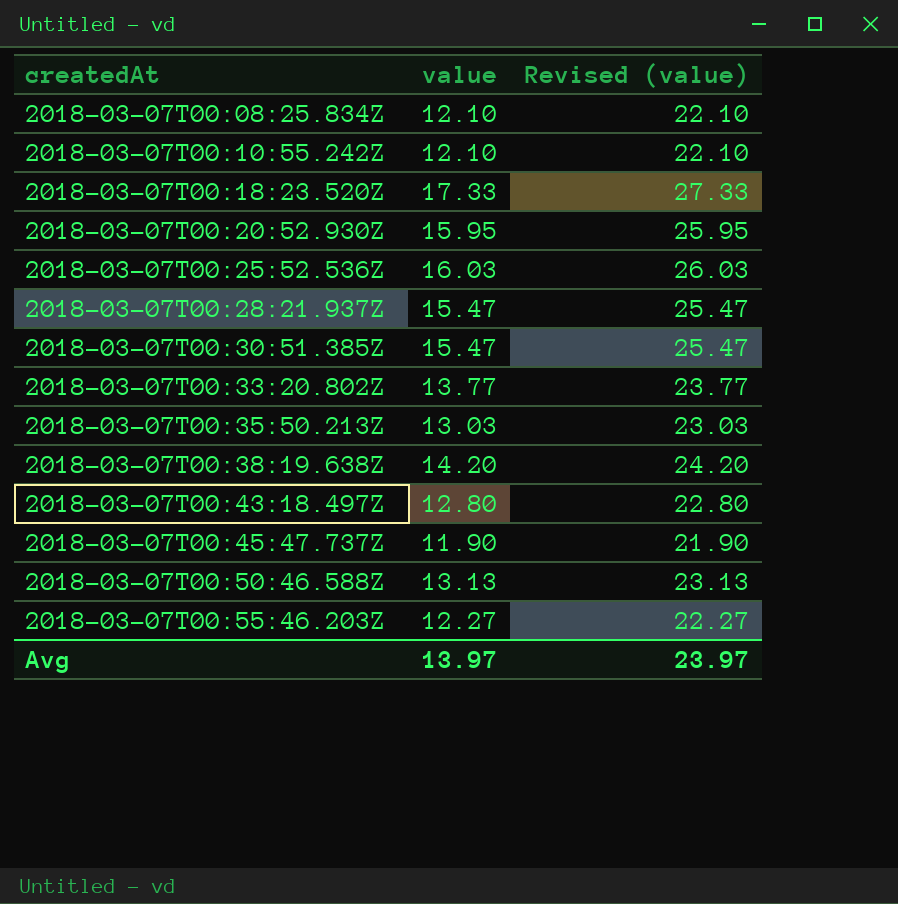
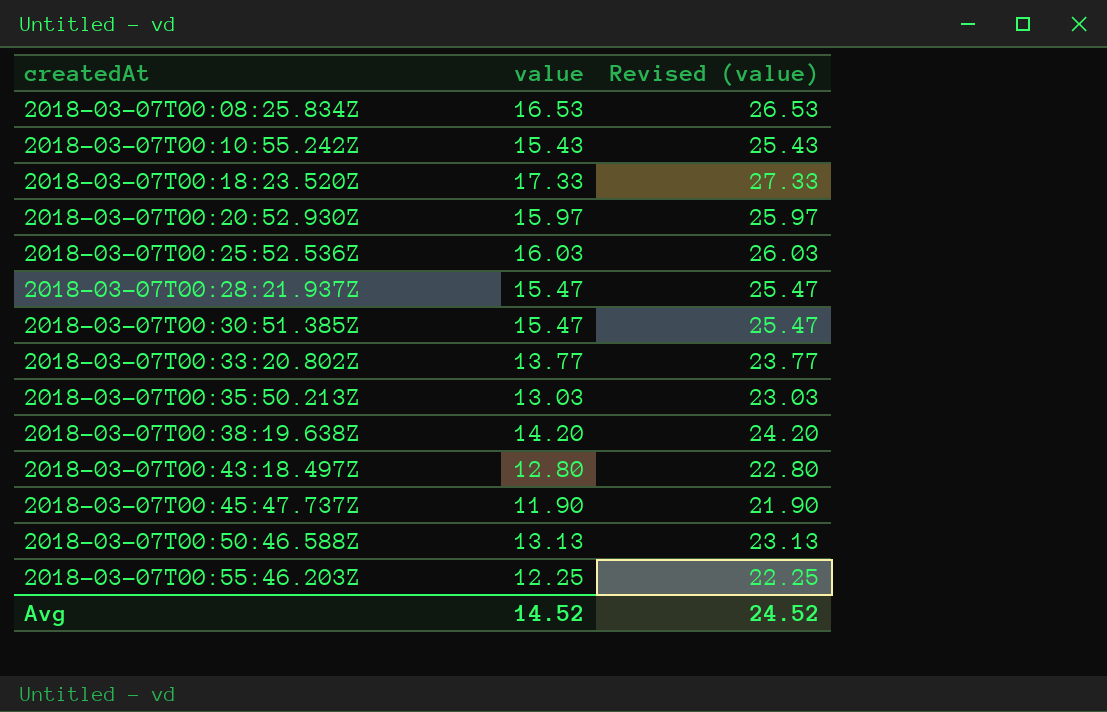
2018-03-07T00:08:25.834Z | value: 12.10 -> 16.53
2018-03-07T00:08:25.834Z | Revised (value): 22.10 -> 26.53
2018-03-07T00:10:55.242Z | value: 12.10 -> 15.43
2018-03-07T00:10:55.242Z | Revised (value): 22.10 -> 25.43
2018-03-07T00:20:52.930Z | value: 15.95 -> 15.97
2018-03-07T00:20:52.930Z | Revised (value): 25.95 -> 25.97
2018-03-07T00:55:46.203Z | value: 12.27 -> 12.25
2018-03-07T00:55:46.203Z | Revised (value): 22.27 -> 22.25
Avg | value: 13.97 -> 14.52
Avg | Revised (value): 23.97 -> 24.52

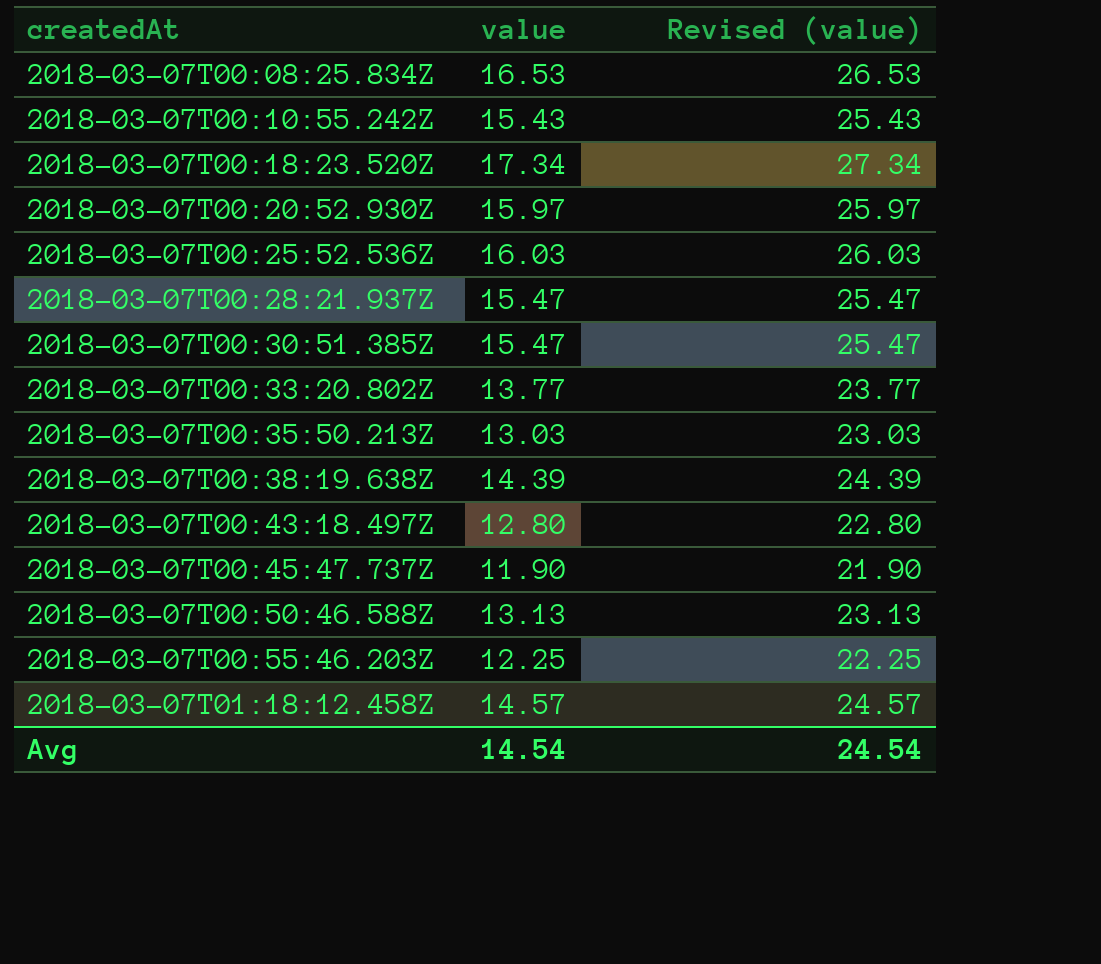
2018-03-07T00:18:23.520Z | value: 17.33 -> 17.34
2018-03-07T00:18:23.520Z | Revised (value): 27.33 -> 27.34
2018-03-07T00:38:19.638Z | value: 14.20 -> 14.39
2018-03-07T00:38:19.638Z | Revised (value): 24.20 -> 24.39
row 2018-03-07T01:18:12.458Z: none -> 14.57 | 24.57
Avg | value: 14.52 -> 14.54
Avg | Revised (value): 24.52 -> 24.54

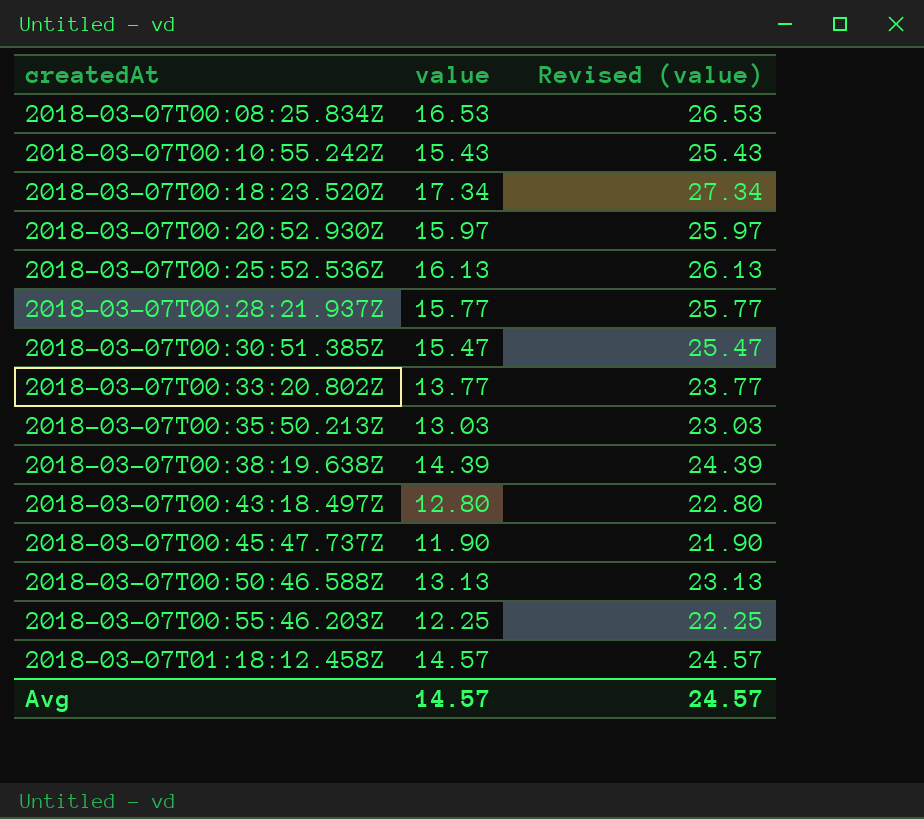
2018-03-07T00:25:52.536Z | value: 16.03 -> 16.13
2018-03-07T00:25:52.536Z | Revised (value): 26.03 -> 26.13
2018-03-07T00:28:21.937Z | value: 15.47 -> 15.77
2018-03-07T00:28:21.937Z | Revised (value): 25.47 -> 25.77
Avg | value: 14.54 -> 14.57
Avg | Revised (value): 24.54 -> 24.57

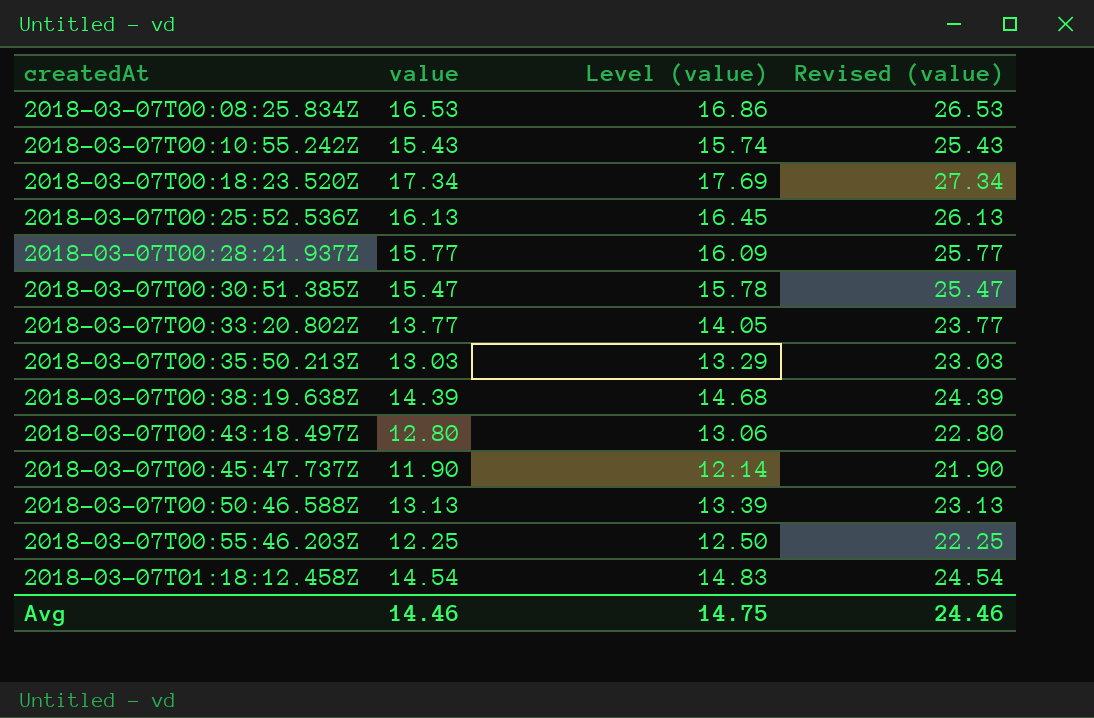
column Level (value) | formula: none -> [value] * 1.02
row 2018-03-07T00:20:52.930Z: 15.97 | 25.97 -> none
2018-03-07T01:18:12.458Z | value: 14.57 -> 14.54
2018-03-07T01:18:12.458Z | Revised (value): 24.57 -> 24.54
Avg | value: 14.57 -> 14.46
Avg | Revised (value): 24.57 -> 24.46

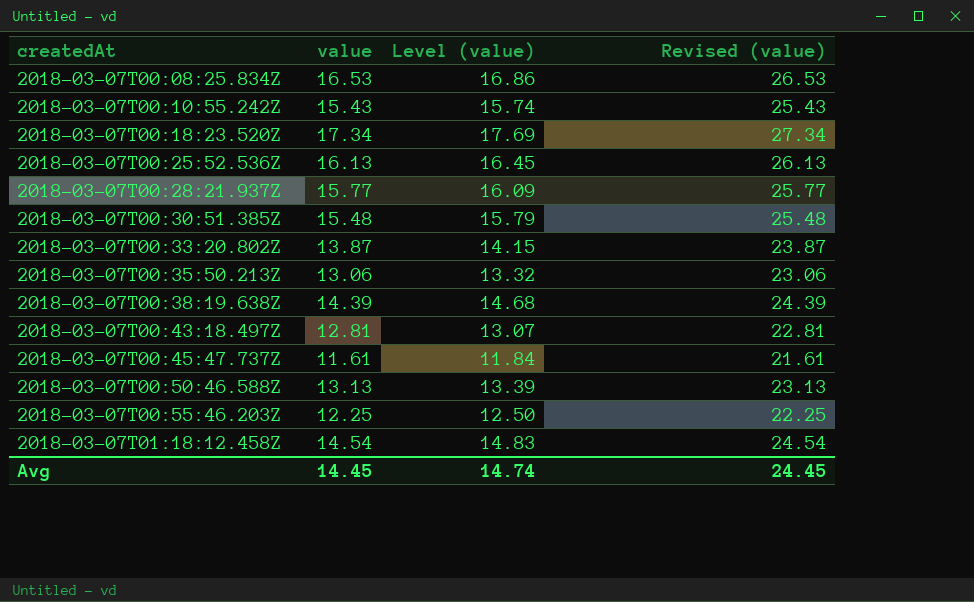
2018-03-07T00:30:51.385Z | value: 15.47 -> 15.48
2018-03-07T00:30:51.385Z | Level (value): 15.78 -> 15.79
2018-03-07T00:30:51.385Z | Revised (value): 25.47 -> 25.48
2018-03-07T00:33:20.802Z | value: 13.77 -> 13.87
2018-03-07T00:33:20.802Z | Level (value): 14.05 -> 14.15
2018-03-07T00:33:20.802Z | Revised (value): 23.77 -> 23.87
2018-03-07T00:35:50.213Z | value: 13.03 -> 13.06
2018-03-07T00:35:50.213Z | Level (value): 13.29 -> 13.32
2018-03-07T00:35:50.213Z | Revised (value): 23.03 -> 23.06
2018-03-07T00:43:18.497Z | value: 12.80 -> 12.81
2018-03-07T00:43:18.497Z | Level (value): 13.06 -> 13.07
2018-03-07T00:43:18.497Z | Revised (value): 22.80 -> 22.81
2018-03-07T00:45:47.737Z | value: 11.90 -> 11.61
2018-03-07T00:45:47.737Z | Level (value): 12.14 -> 11.84
2018-03-07T00:45:47.737Z | Revised (value): 21.90 -> 21.61
Avg | value: 14.46 -> 14.45
Avg | Level (value): 14.75 -> 14.74
Avg | Revised (value): 24.46 -> 24.45

